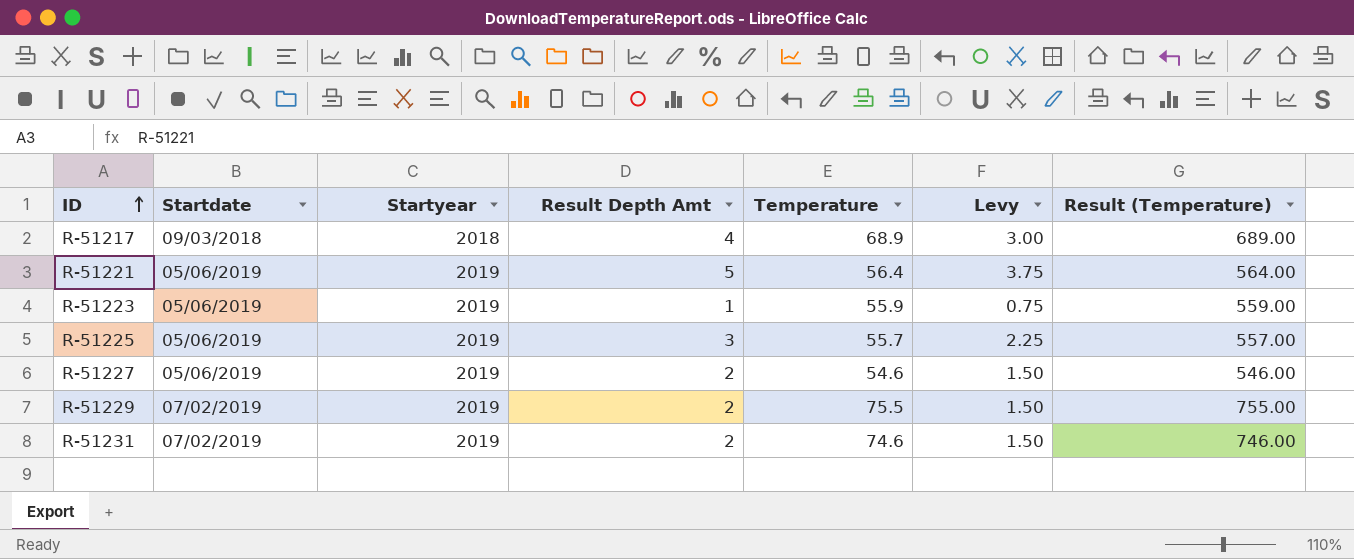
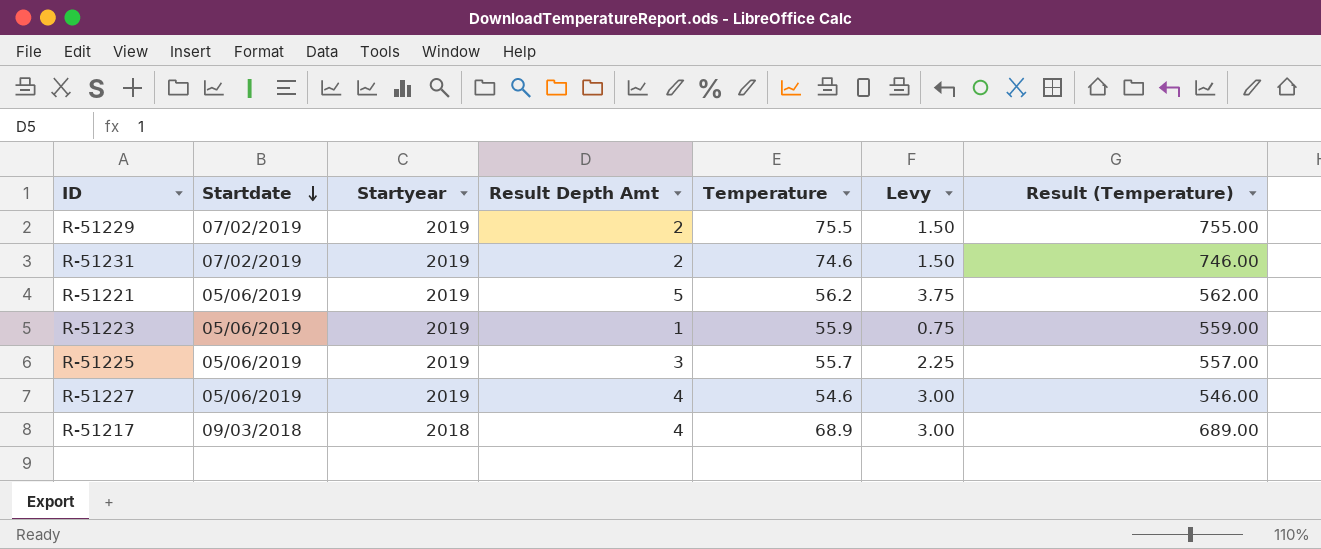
row order: ID ascending -> Startdate descending
R-51221 | Temperature: 56.4 -> 56.2
R-51221 | Result (Temperature): 564.00 -> 562.00
R-51227 | Result Depth Amt: 2 -> 4
R-51227 | Levy: 1.50 -> 3.00

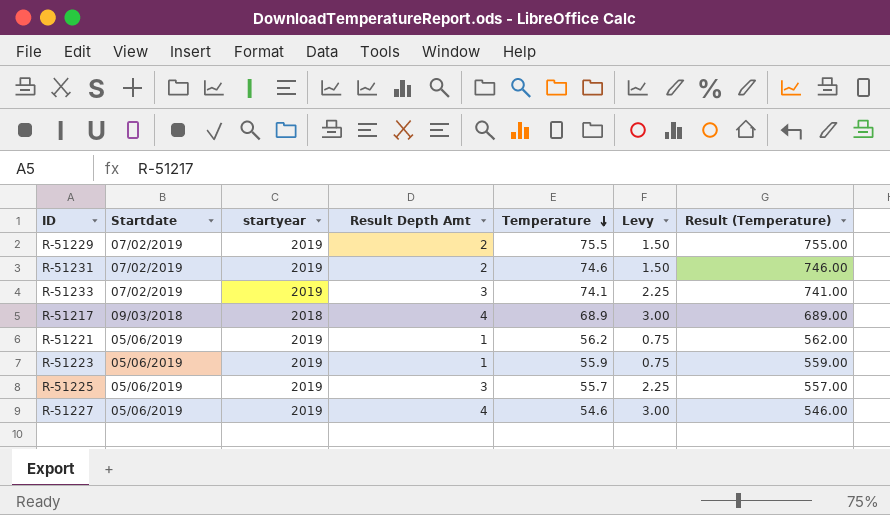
row order: Startdate descending -> Temperature descending
column name: Startyear -> startyear
row R-51233: none -> 07/02/2019 | 2019 | 3 | 74.1 | 2.25 | 741.00
R-51221 | Result Depth Amt: 5 -> 1
R-51221 | Levy: 3.75 -> 0.75

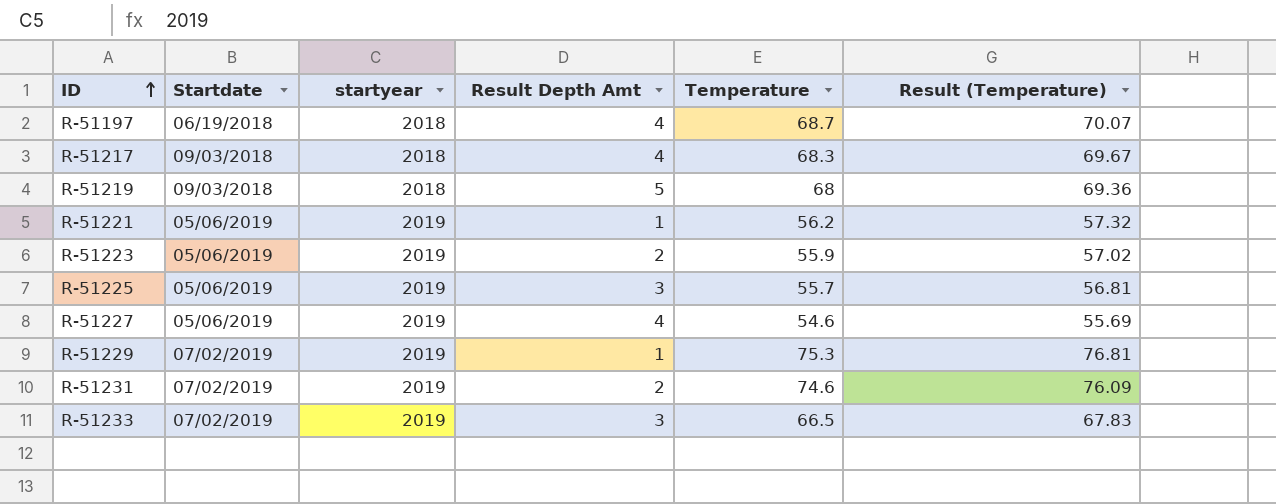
row order: Temperature descending -> ID ascending
column Levy | formula: [Result Depth Amt] * 0.75 -> none
column Result (Temperature) | formula: [Temperature] * 10 -> [Temperature] * 1.02
row R-51197: none -> 06/19/2018 | 2018 | 4 | 68.7 | 70.07
R-51217 | Temperature: 68.9 -> 68.3
row R-51219: none -> 09/03/2018 | 2018 | 5 | 68 | 69.36
R-51223 | Result Depth Amt: 1 -> 2
R-51229 | Result Depth Amt: 2 -> 1
R-51229 | Temperature: 75.5 -> 75.3
R-51233 | Temperature: 74.1 -> 66.5

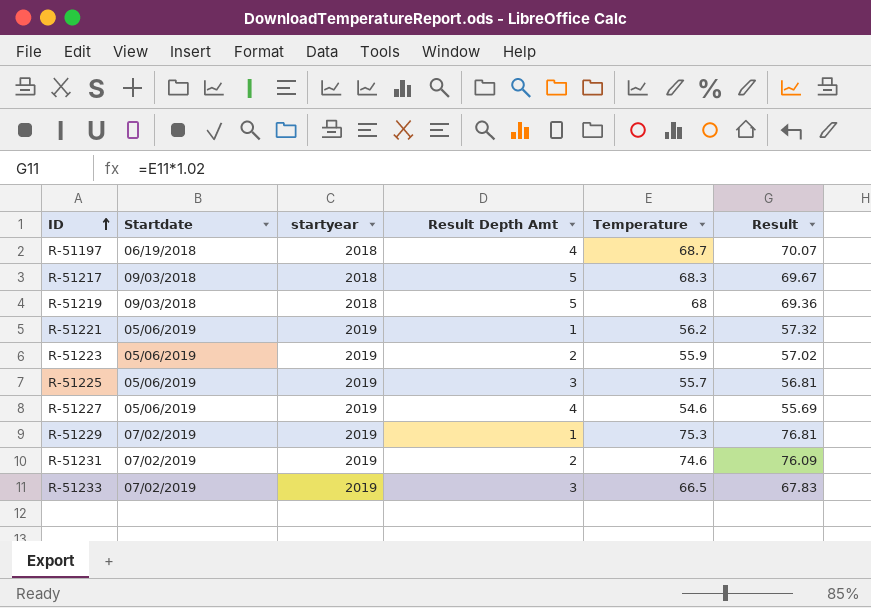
column name: Result (Temperature) -> Result
R-51217 | Result Depth Amt: 4 -> 5

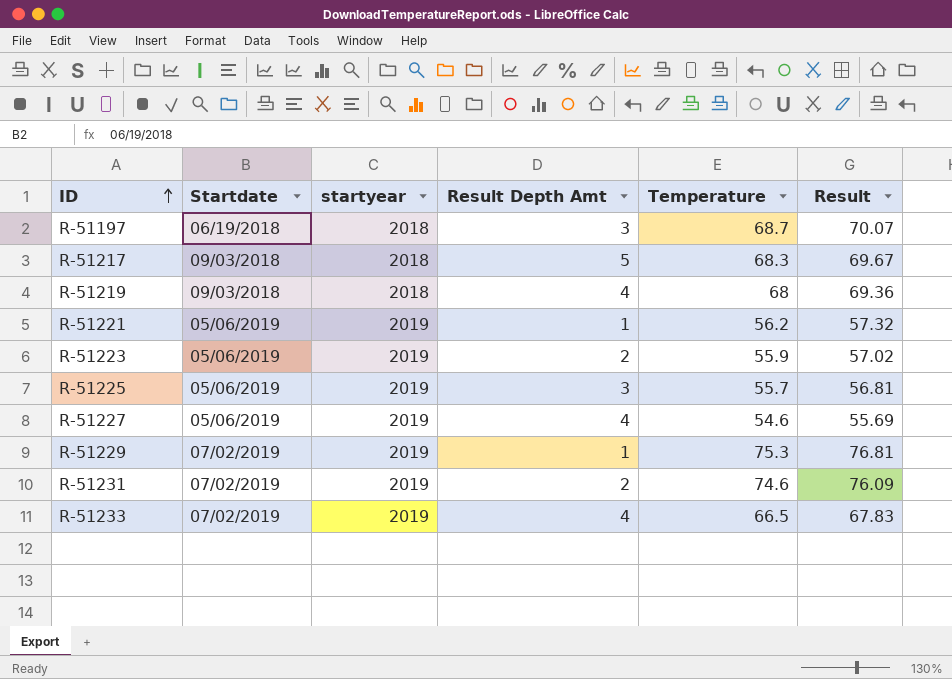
R-51197 | Result Depth Amt: 4 -> 3
R-51219 | Result Depth Amt: 5 -> 4
R-51233 | Result Depth Amt: 3 -> 4

